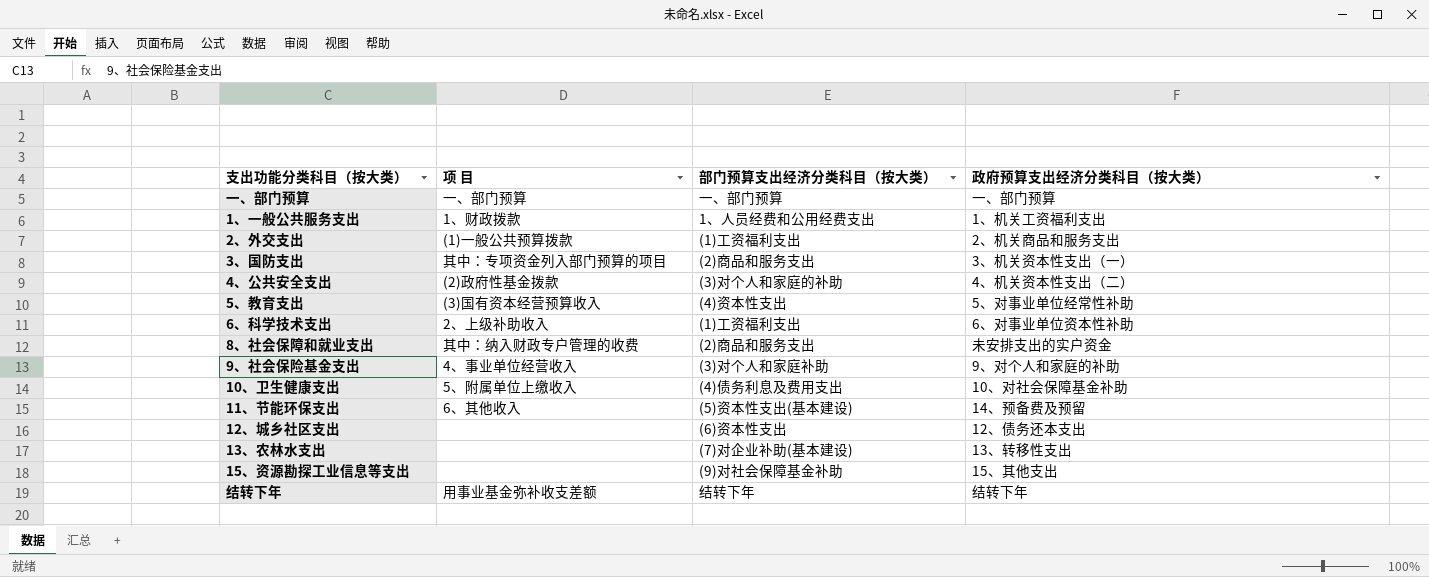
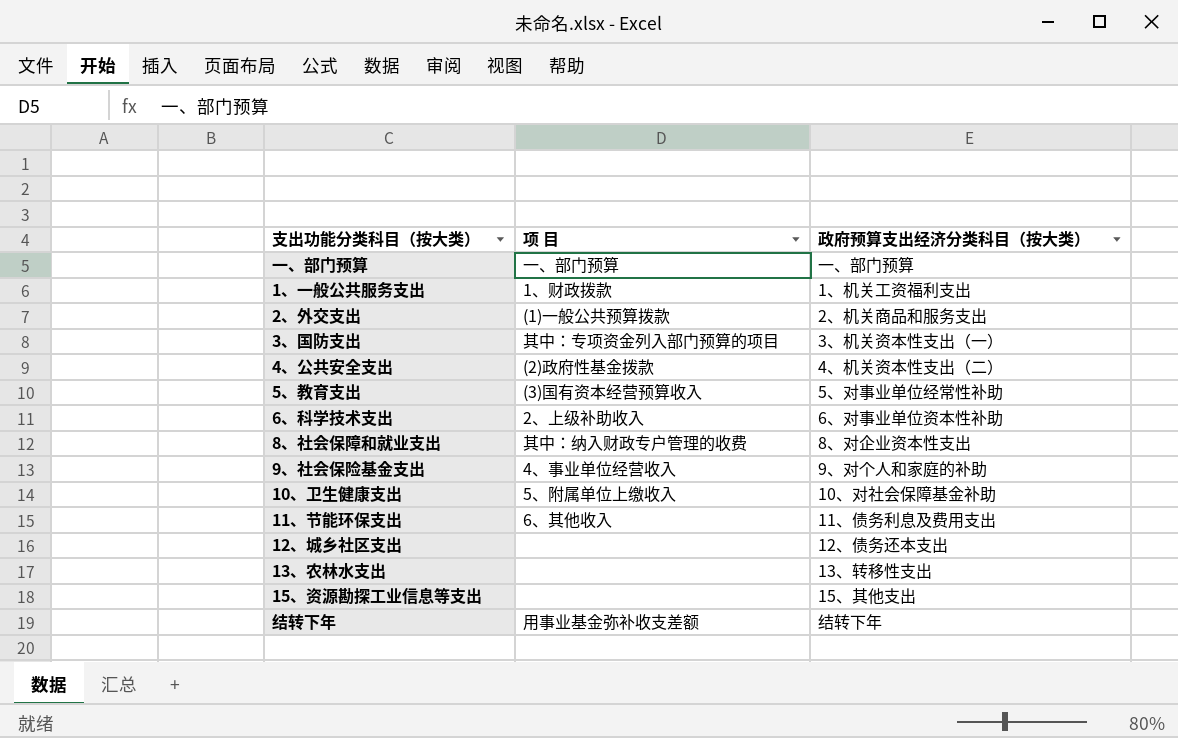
column 部门预算支出经济分类科目（按大类） | position: 3 -> none
8、社会保障和就业支出 | 政府预算支出经济分类科目（按大类）: 未安排支出的实户资金 -> 8、对企业资本性支出
11、节能环保支出 | 政府预算支出经济分类科目（按大类）: 14、预备费及预留 -> 11、债务利息及费用支出

